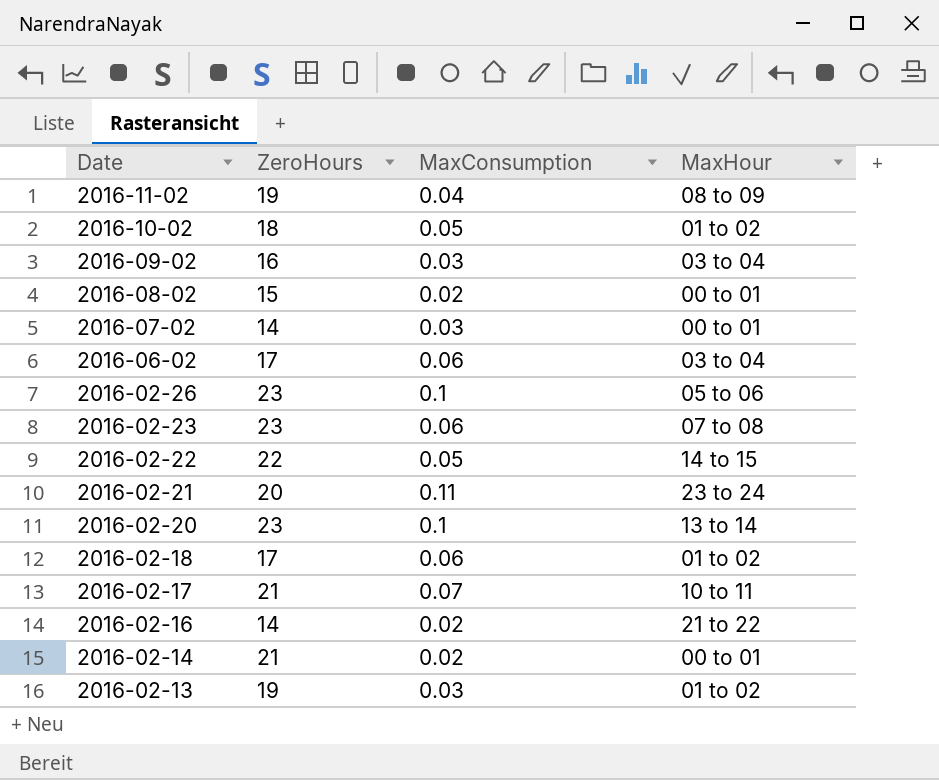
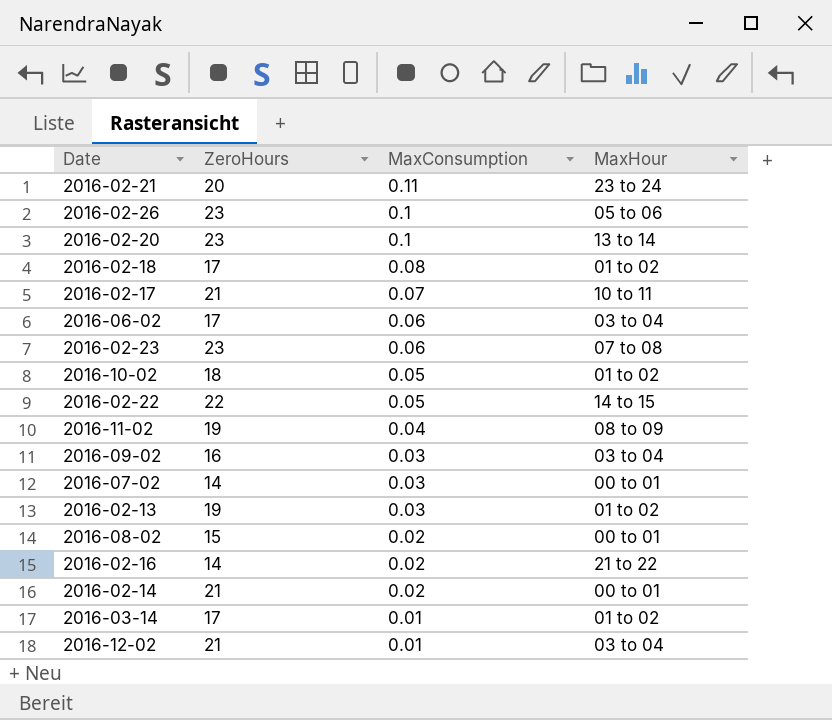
row order: Date descending -> MaxConsumption descending
2016-02-18 | MaxConsumption: 0.06 -> 0.08
row 2016-03-14: none -> 17 | 0.01 | 01 to 02
row 2016-12-02: none -> 21 | 0.01 | 03 to 04

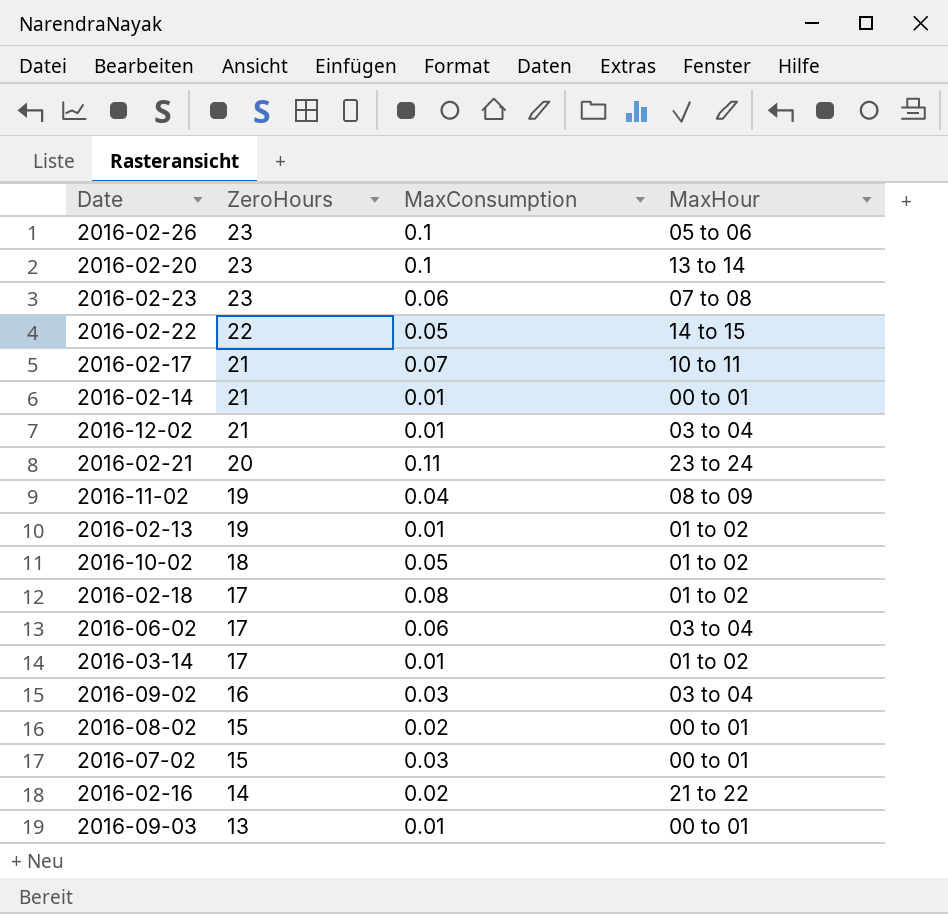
row order: MaxConsumption descending -> ZeroHours descending
2016-02-14 | MaxConsumption: 0.02 -> 0.01
2016-02-13 | MaxConsumption: 0.03 -> 0.01
2016-07-02 | ZeroHours: 14 -> 15
row 2016-09-03: none -> 13 | 0.01 | 00 to 01

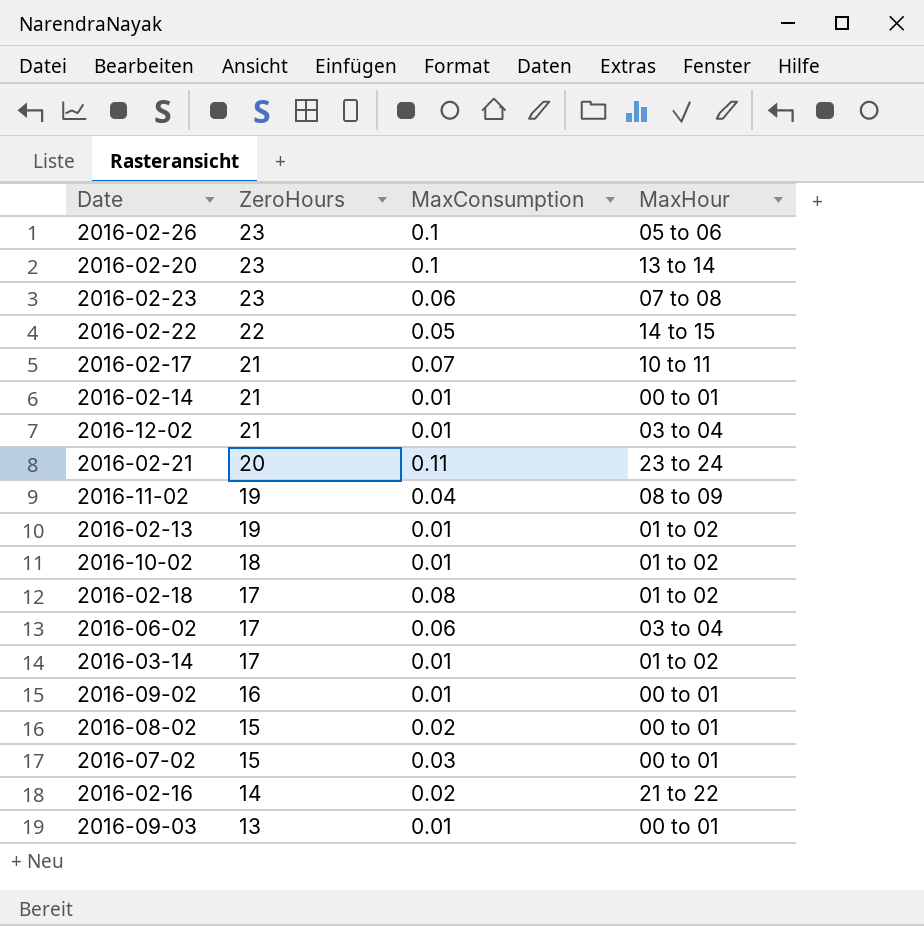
2016-10-02 | MaxConsumption: 0.05 -> 0.01
2016-09-02 | MaxConsumption: 0.03 -> 0.01
2016-09-02 | MaxHour: 03 to 04 -> 00 to 01

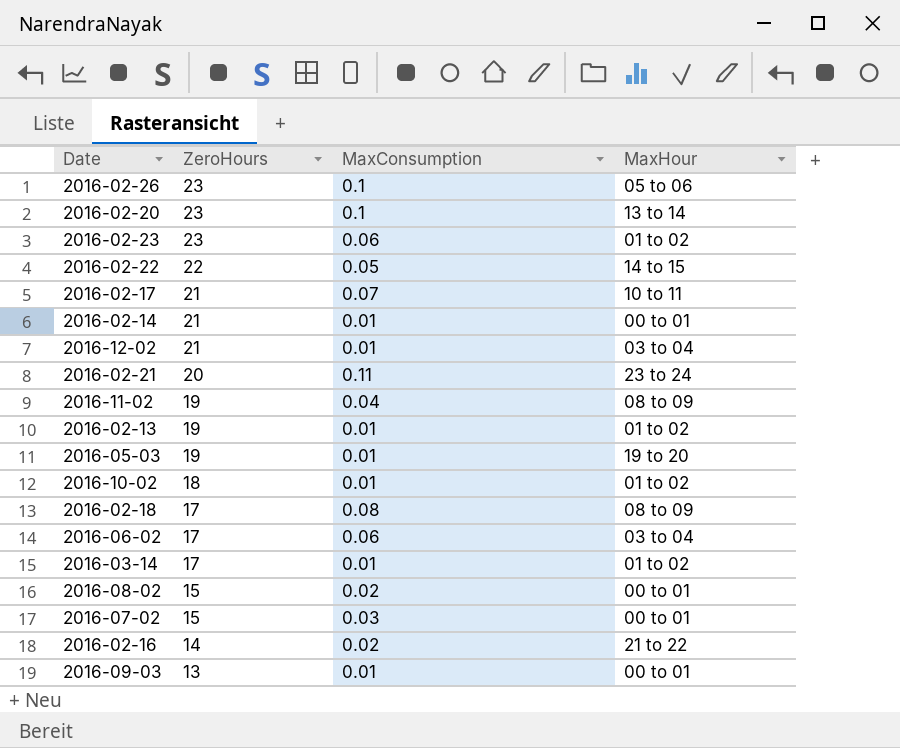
row 2016-09-02: 16 | 0.01 | 00 to 01 -> none
2016-02-23 | MaxHour: 07 to 08 -> 01 to 02
row 2016-05-03: none -> 19 | 0.01 | 19 to 20
2016-02-18 | MaxHour: 01 to 02 -> 08 to 09

